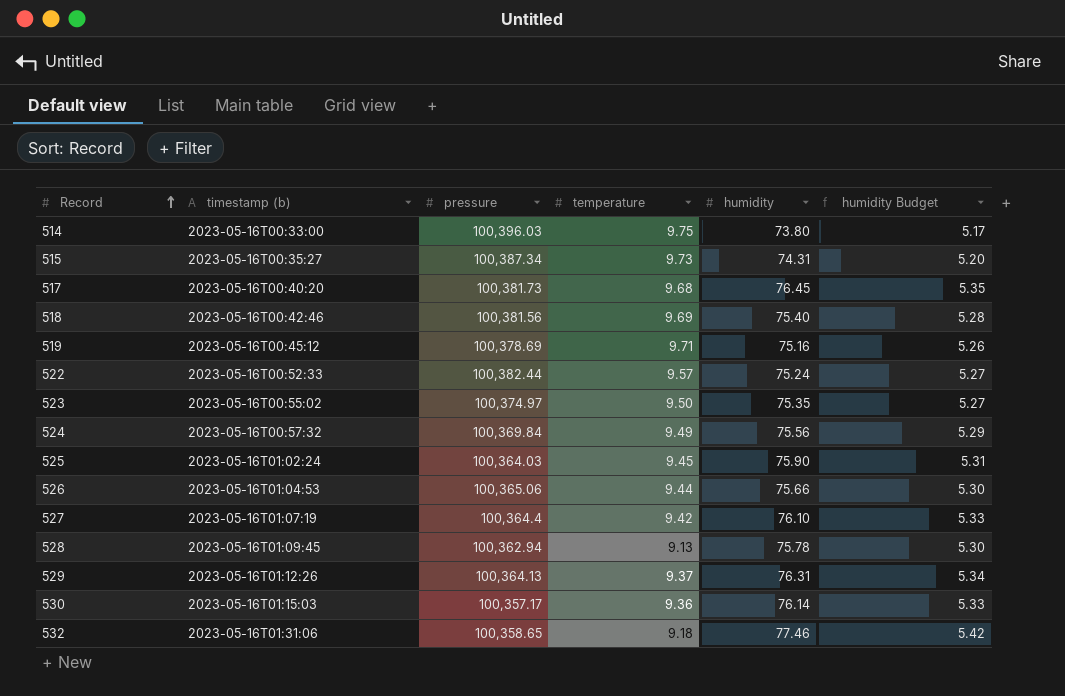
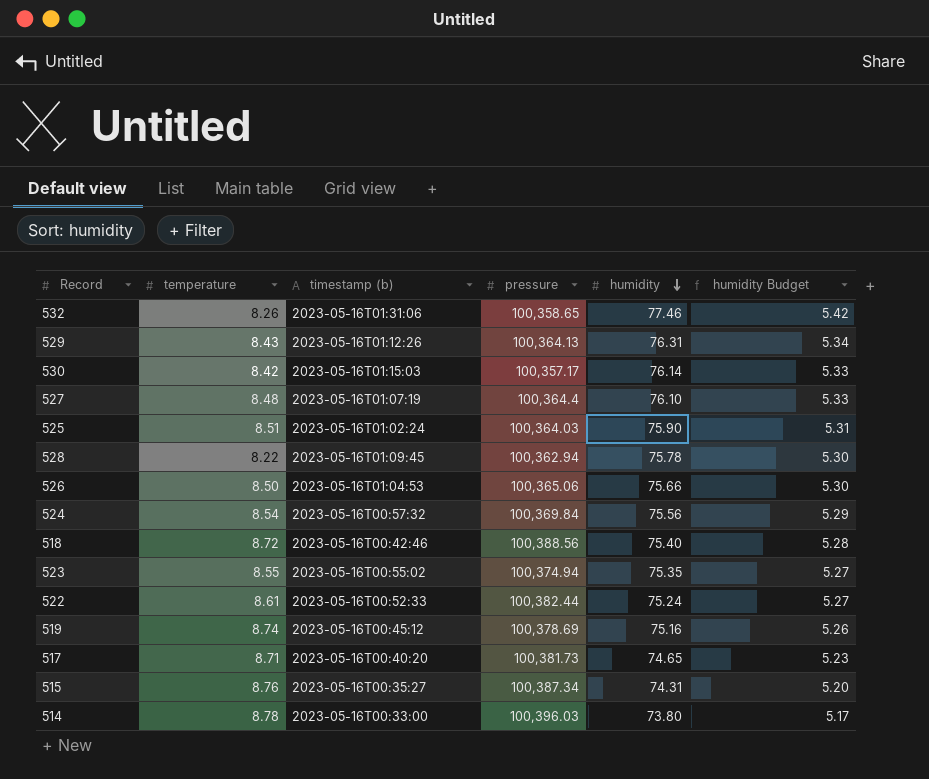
row order: Record ascending -> humidity descending
column temperature | position: 4 -> 2
532 | temperature: 9.18 -> 8.26
529 | temperature: 9.37 -> 8.43
530 | temperature: 9.36 -> 8.42
527 | temperature: 9.42 -> 8.48
525 | temperature: 9.45 -> 8.51
528 | temperature: 9.13 -> 8.22
526 | temperature: 9.44 -> 8.50
524 | temperature: 9.49 -> 8.54
518 | temperature: 9.69 -> 8.72
518 | pressure: 100,381.56 -> 100,388.56
523 | temperature: 9.50 -> 8.55
523 | pressure: 100,374.97 -> 100,374.94
522 | temperature: 9.57 -> 8.61
519 | temperature: 9.71 -> 8.74
517 | temperature: 9.68 -> 8.71
517 | humidity: 76.45 -> 74.65
517 | humidity Budget: 5.35 -> 5.23
515 | temperature: 9.73 -> 8.76
514 | temperature: 9.75 -> 8.78

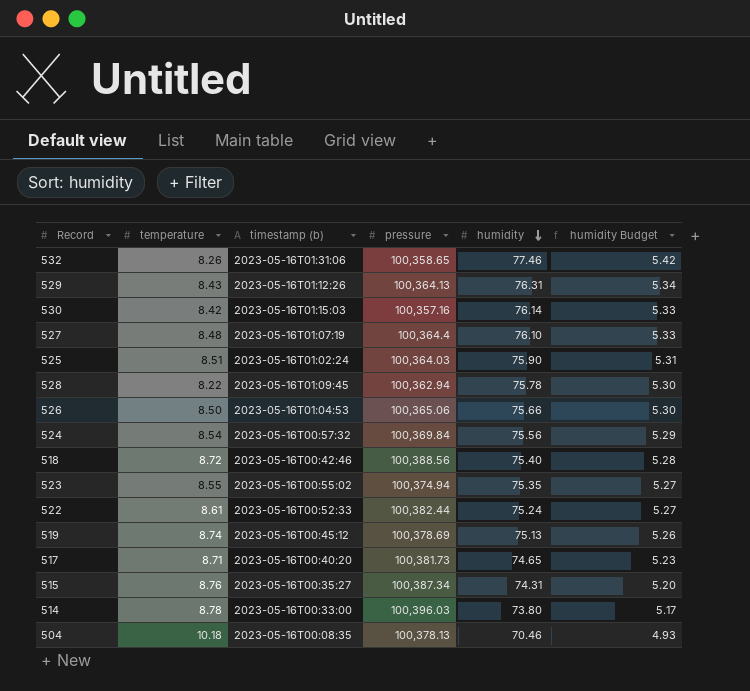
530 | pressure: 100,357.17 -> 100,357.16
519 | humidity: 75.16 -> 75.13
row 504: none -> 10.18 | 2023-05-16T00:08:35 | 100,378.13 | 70.46 | 4.93

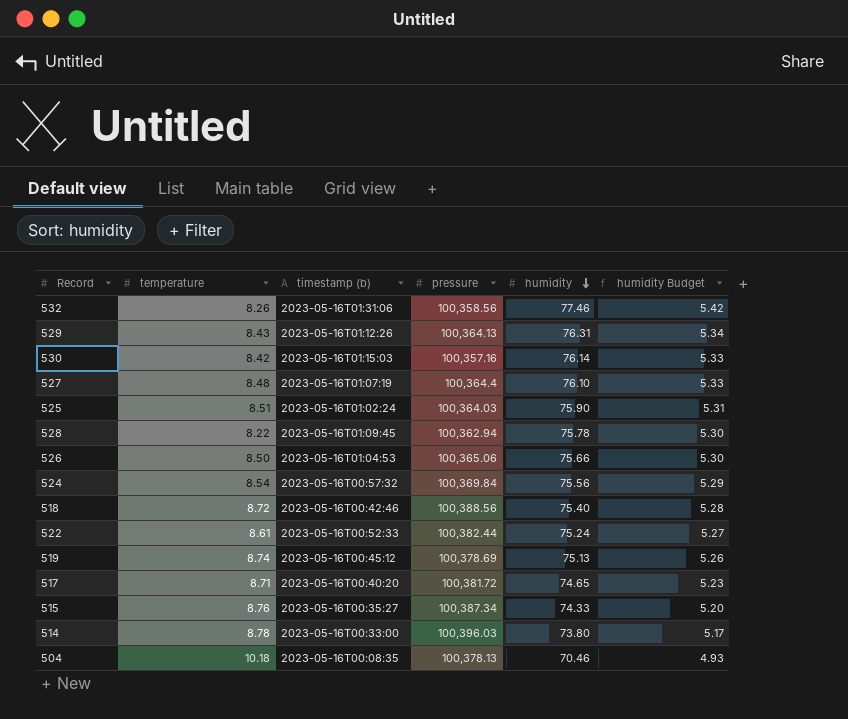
row 523: 8.55 | 2023-05-16T00:55:02 | 100,374.94 | 75.35 | 5.27 -> none
532 | pressure: 100,358.65 -> 100,358.56
517 | pressure: 100,381.73 -> 100,381.72
515 | humidity: 74.31 -> 74.33

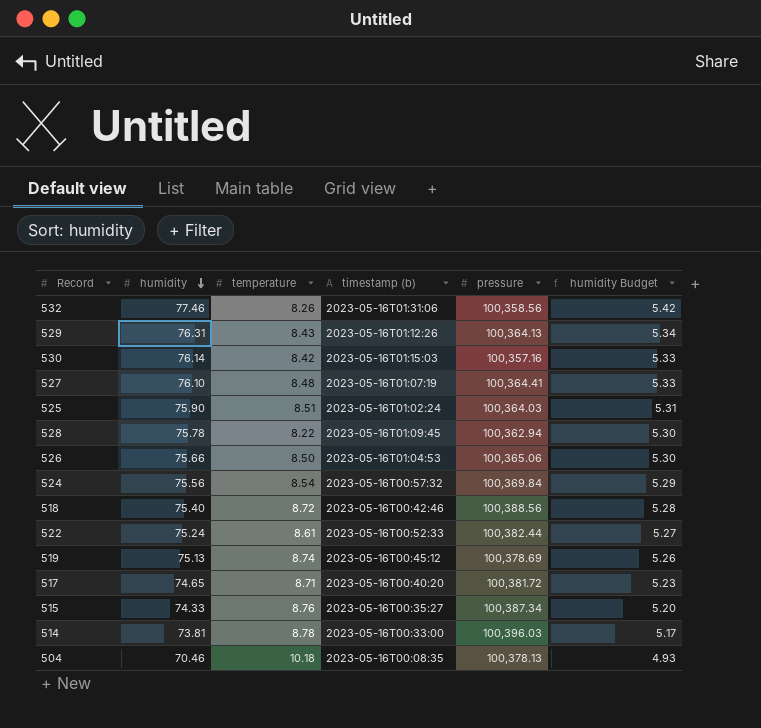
column humidity | position: 5 -> 2
527 | pressure: 100,364.4 -> 100,364.41
514 | humidity: 73.80 -> 73.81

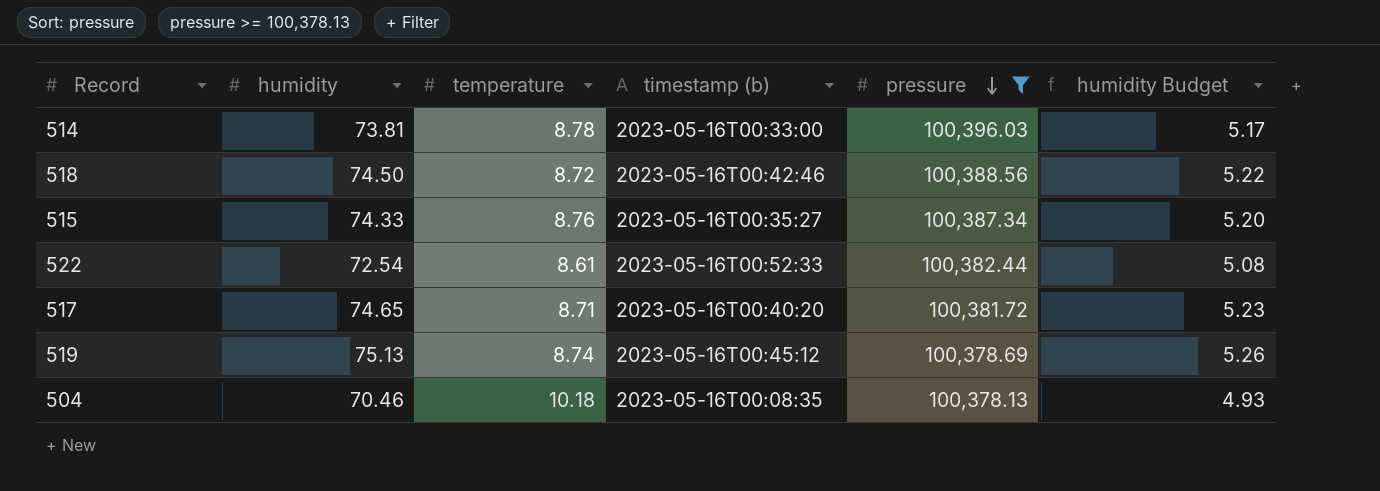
filter: none -> pressure >= 100,378.13
row order: humidity descending -> pressure descending
518 | humidity: 75.40 -> 74.50
518 | humidity Budget: 5.28 -> 5.22
522 | humidity: 75.24 -> 72.54
522 | humidity Budget: 5.27 -> 5.08

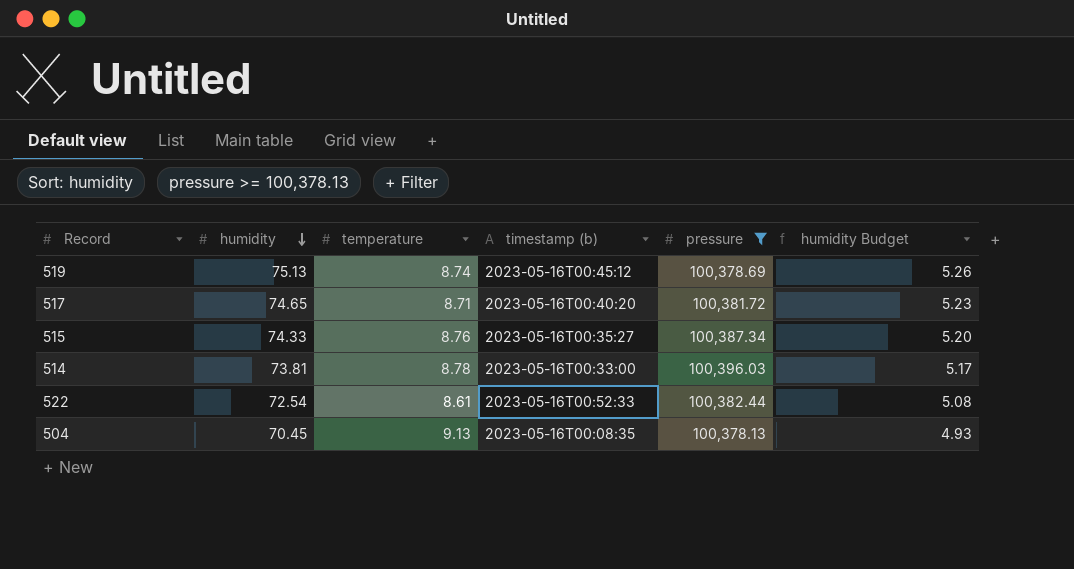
row order: pressure descending -> humidity descending
row 518: 74.50 | 8.72 | 2023-05-16T00:42:46 | 100,388.56 | 5.22 -> none
504 | humidity: 70.46 -> 70.45
504 | temperature: 10.18 -> 9.13

